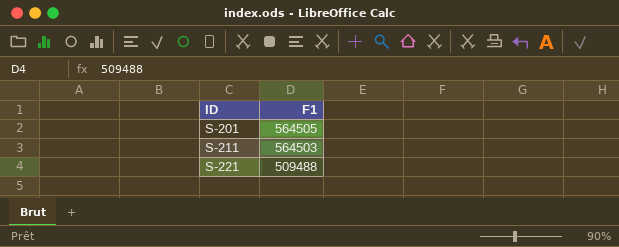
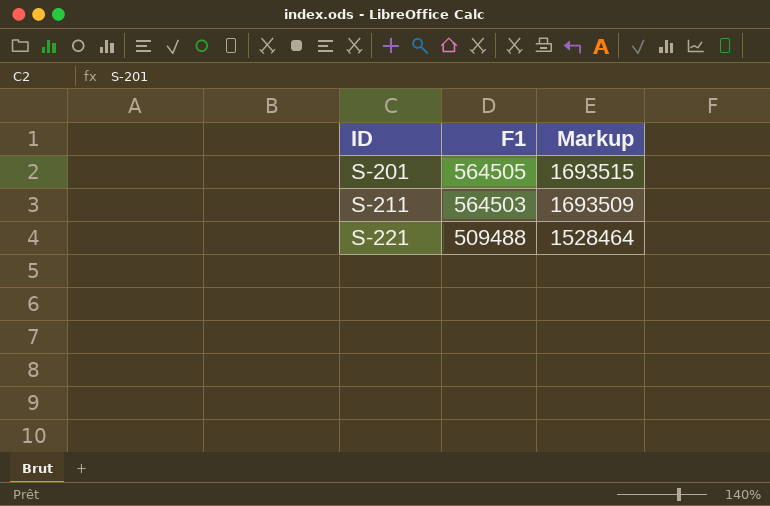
column Markup | formula: none -> [F1] * 3

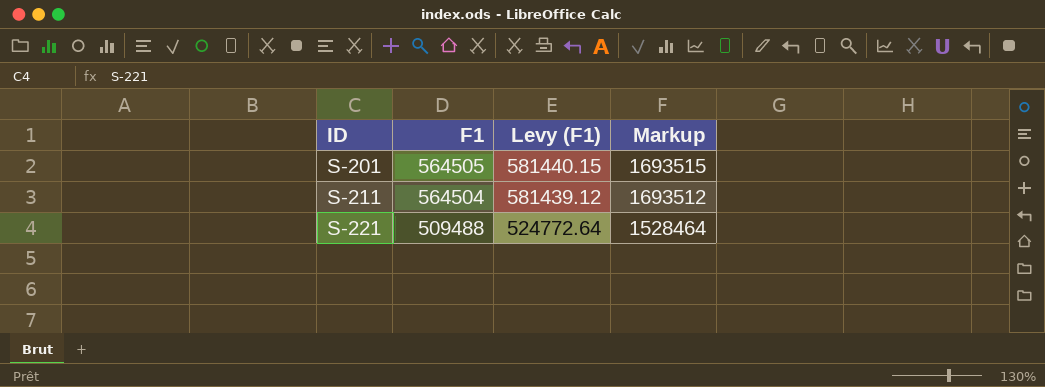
column Levy (F1) | formula: none -> [F1] * 1.03
S-211 | F1: 564503 -> 564504
S-211 | Markup: 1693509 -> 1693512

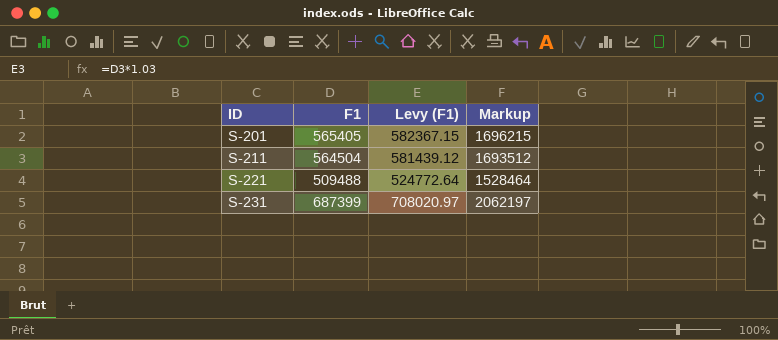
S-201 | F1: 564505 -> 565405
S-201 | Levy (F1): 581440.15 -> 582367.15
S-201 | Markup: 1693515 -> 1696215
row S-231: none -> 687399 | 708020.97 | 2062197

